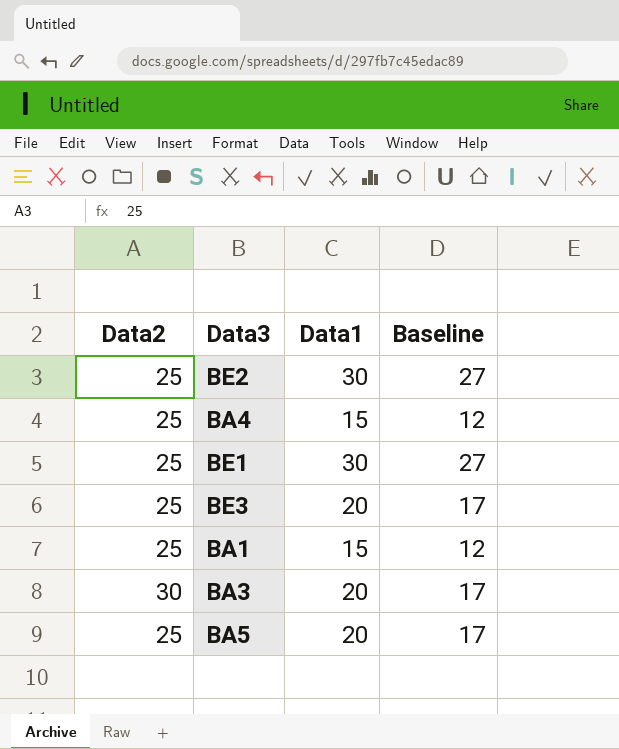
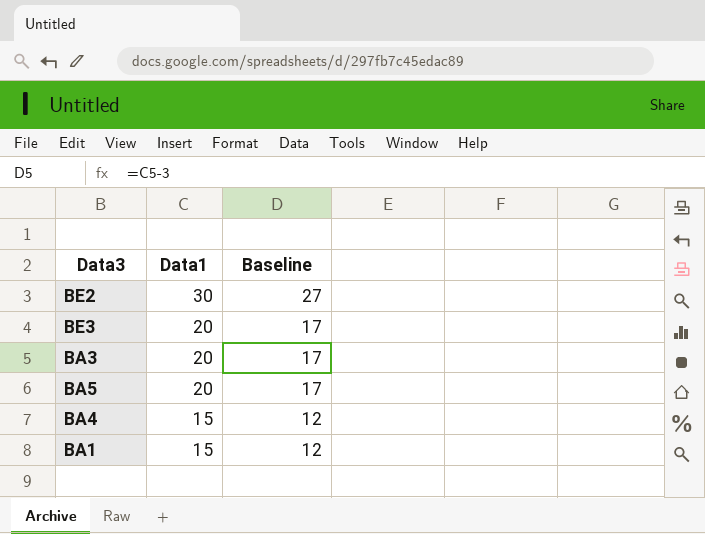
row order: none -> Data1 descending
column Data2 | position: 1 -> none
row BE1: 25 | 30 | 27 -> none

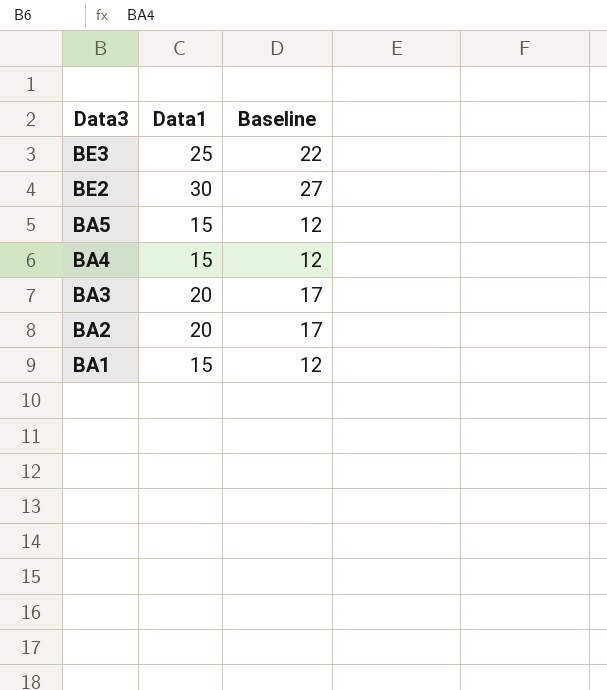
row order: Data1 descending -> Data3 descending
BE3 | Data1: 20 -> 25
BE3 | Baseline: 17 -> 22
BA5 | Data1: 20 -> 15
BA5 | Baseline: 17 -> 12
row BA2: none -> 20 | 17

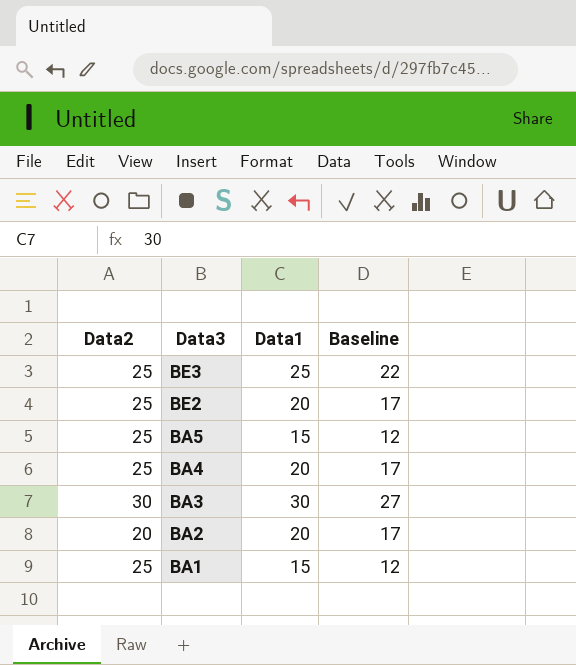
column Data2 | position: none -> 1
BE2 | Data1: 30 -> 20
BE2 | Baseline: 27 -> 17
BA4 | Data1: 15 -> 20
BA4 | Baseline: 12 -> 17
BA3 | Data1: 20 -> 30
BA3 | Baseline: 17 -> 27

